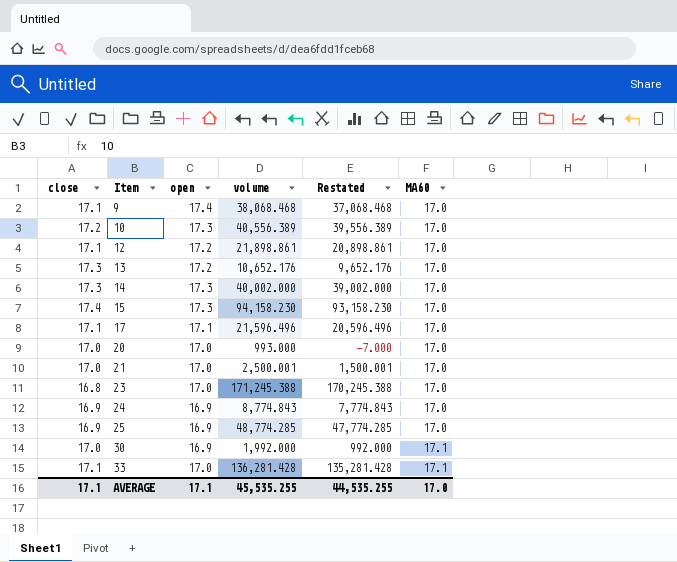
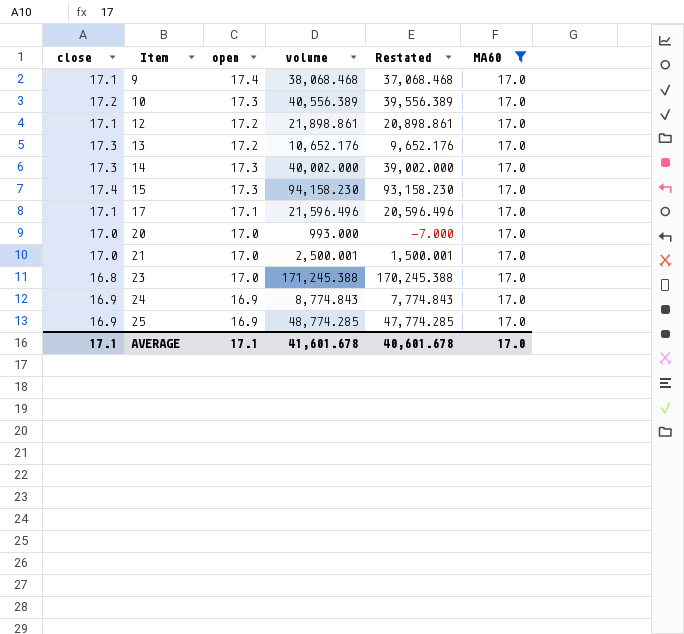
filter: none -> MA60 = 17.0
AVERAGE | volume: 45,535.255 -> 41,601.678
AVERAGE | Restated: 44,535.255 -> 40,601.678

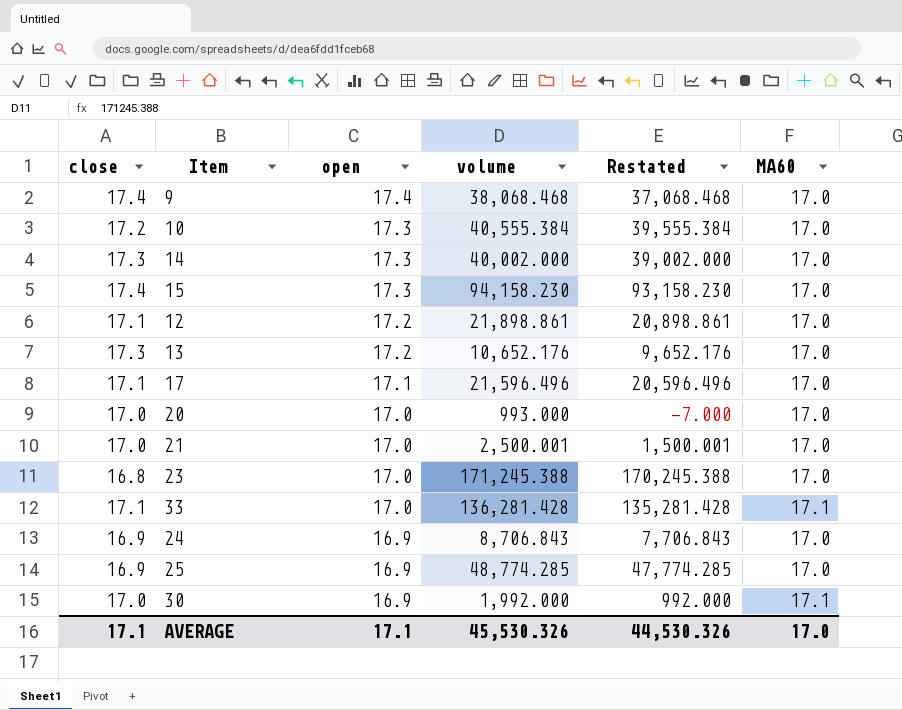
filter: MA60 = 17.0 -> none
row order: Item ascending -> open descending
9 | close: 17.1 -> 17.4
10 | volume: 40,556.389 -> 40,555.384
10 | Restated: 39,556.389 -> 39,555.384
24 | volume: 8,774.843 -> 8,706.843
24 | Restated: 7,774.843 -> 7,706.843
AVERAGE | volume: 41,601.678 -> 45,530.326
AVERAGE | Restated: 40,601.678 -> 44,530.326

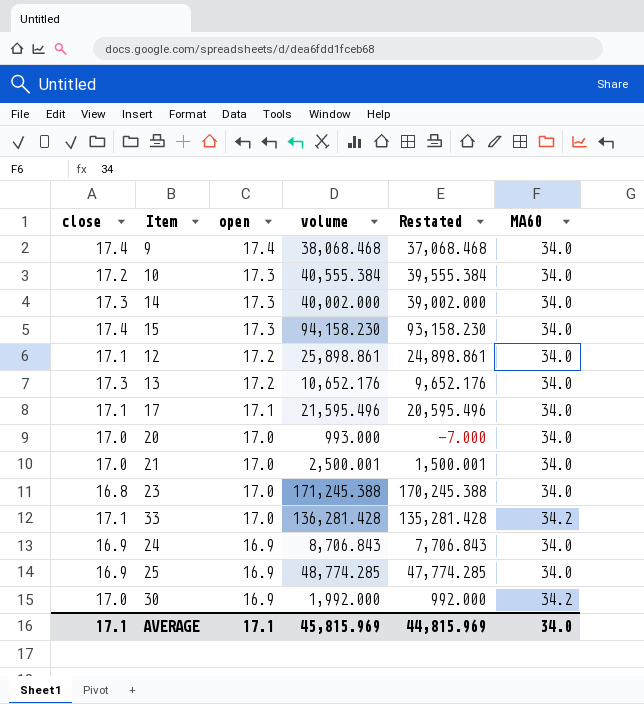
9 | MA60: 17.0 -> 34.0
10 | MA60: 17.0 -> 34.0
14 | MA60: 17.0 -> 34.0
15 | MA60: 17.0 -> 34.0
12 | volume: 21,898.861 -> 25,898.861
12 | Restated: 20,898.861 -> 24,898.861
12 | MA60: 17.0 -> 34.0
13 | MA60: 17.0 -> 34.0
17 | volume: 21,596.496 -> 21,595.496
17 | Restated: 20,596.496 -> 20,595.496
17 | MA60: 17.0 -> 34.0
20 | MA60: 17.0 -> 34.0
21 | MA60: 17.0 -> 34.0
23 | MA60: 17.0 -> 34.0
33 | MA60: 17.1 -> 34.2
24 | MA60: 17.0 -> 34.0
25 | MA60: 17.0 -> 34.0
30 | MA60: 17.1 -> 34.2
AVERAGE | volume: 45,530.326 -> 45,815.969
AVERAGE | Restated: 44,530.326 -> 44,815.969
AVERAGE | MA60: 17.0 -> 34.0

